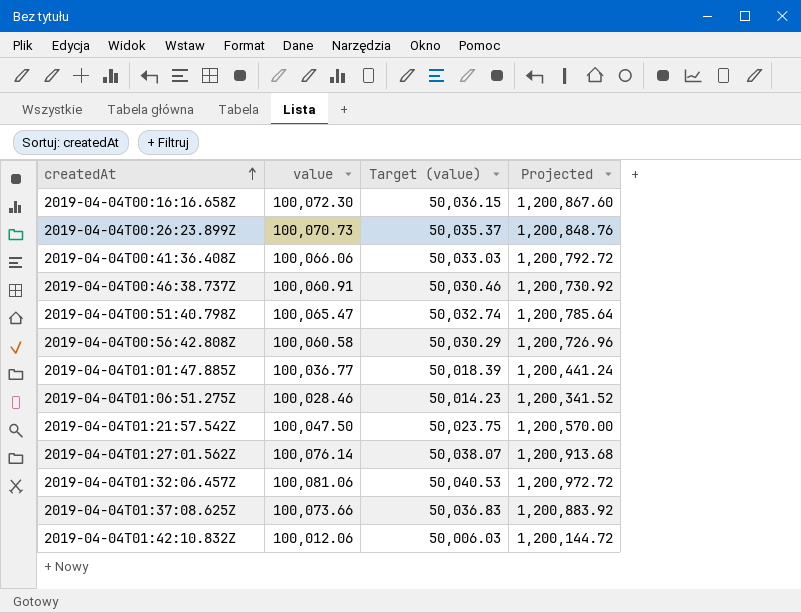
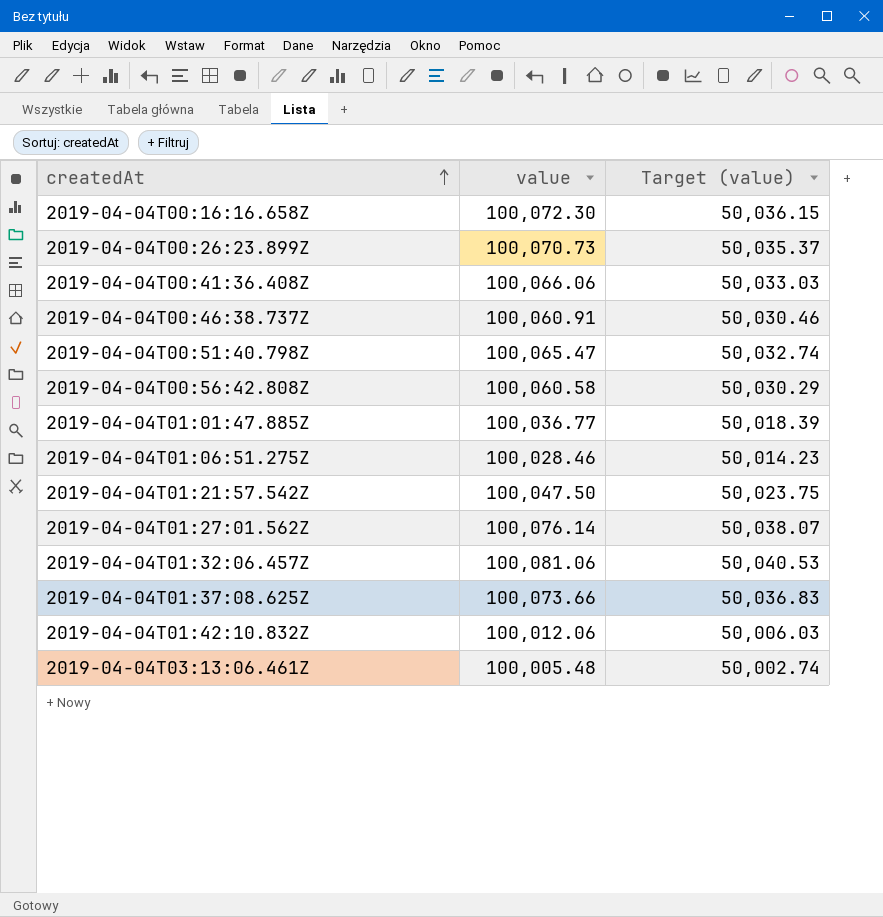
column Projected | formula: [value] * 12 -> none
row 2019-04-04T03:13:06.461Z: none -> 100,005.48 | 50,002.74

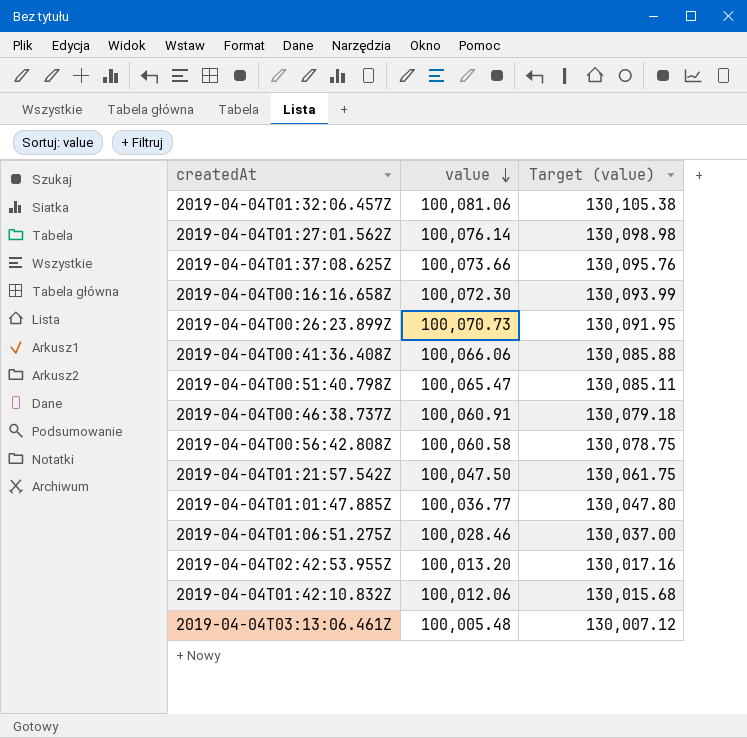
row order: createdAt ascending -> value descending
column Target (value) | formula: [value] * 0.5 -> [value] * 1.3
row 2019-04-04T02:42:53.955Z: none -> 100,013.20 | 130,017.16

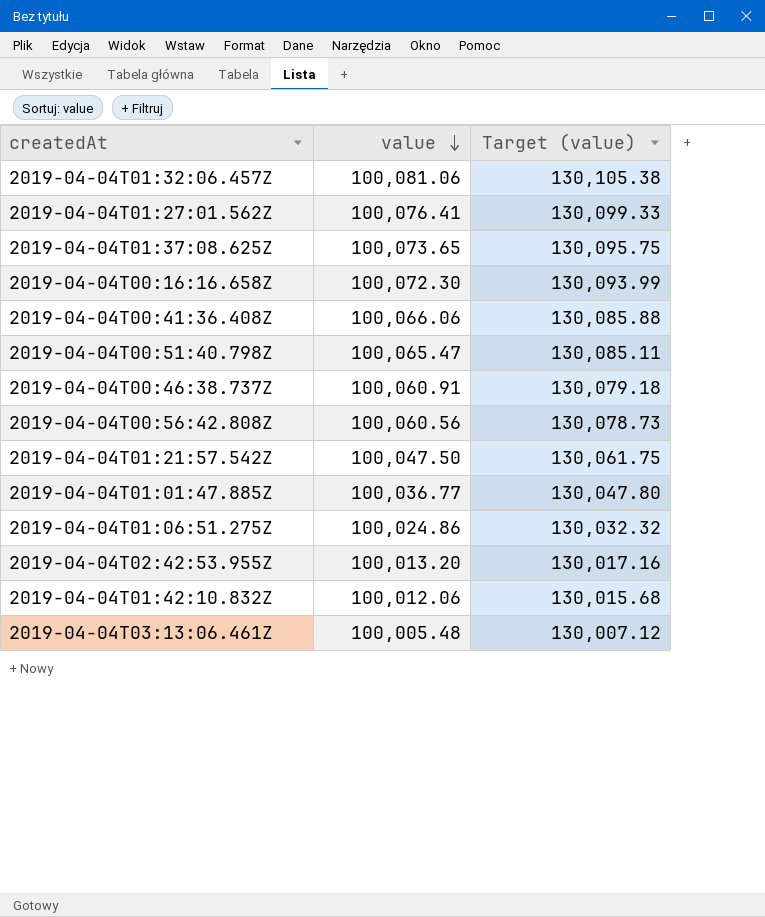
row 2019-04-04T00:26:23.899Z: 100,070.73 | 130,091.95 -> none
2019-04-04T01:27:01.562Z | value: 100,076.14 -> 100,076.41
2019-04-04T01:27:01.562Z | Target (value): 130,098.98 -> 130,099.33
2019-04-04T01:37:08.625Z | value: 100,073.66 -> 100,073.65
2019-04-04T01:37:08.625Z | Target (value): 130,095.76 -> 130,095.75
2019-04-04T00:56:42.808Z | value: 100,060.58 -> 100,060.56
2019-04-04T00:56:42.808Z | Target (value): 130,078.75 -> 130,078.73
2019-04-04T01:06:51.275Z | value: 100,028.46 -> 100,024.86
2019-04-04T01:06:51.275Z | Target (value): 130,037.00 -> 130,032.32

